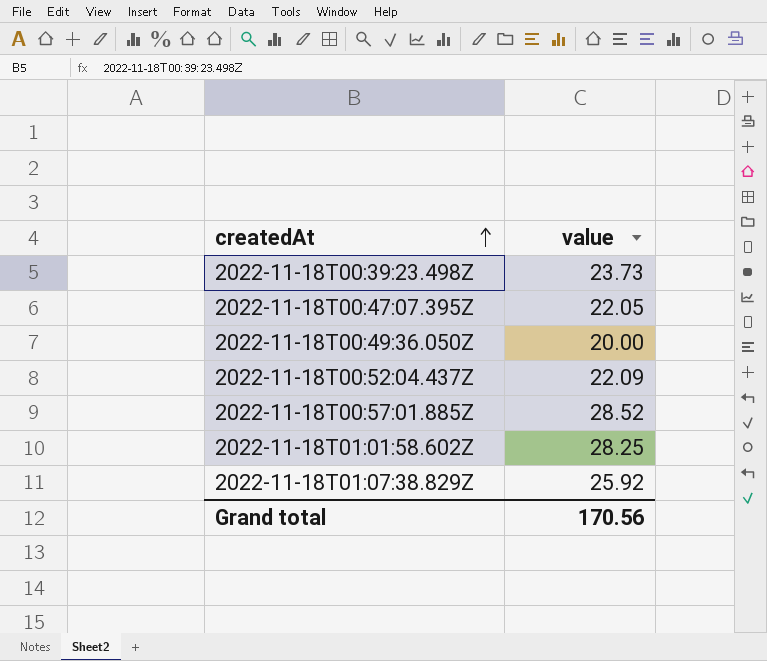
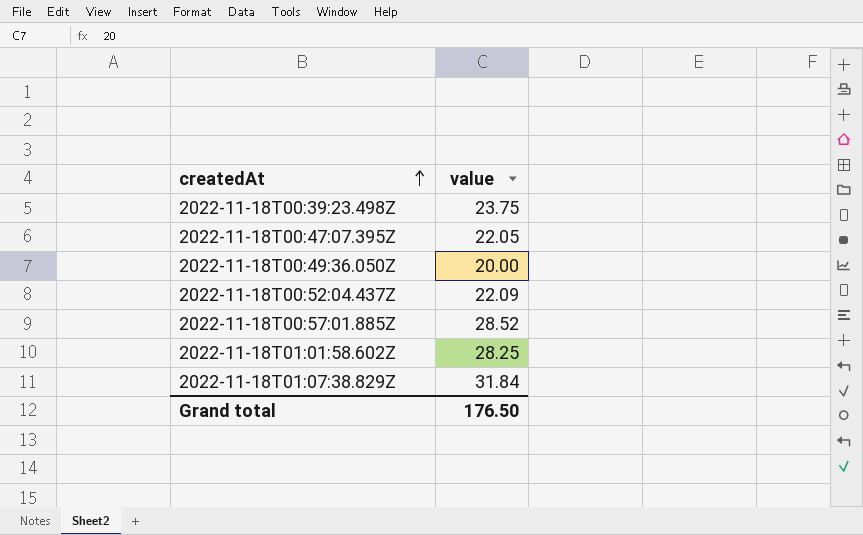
2022-11-18T00:39:23.498Z | value: 23.73 -> 23.75
2022-11-18T01:07:38.829Z | value: 25.92 -> 31.84
Grand total | value: 170.56 -> 176.50

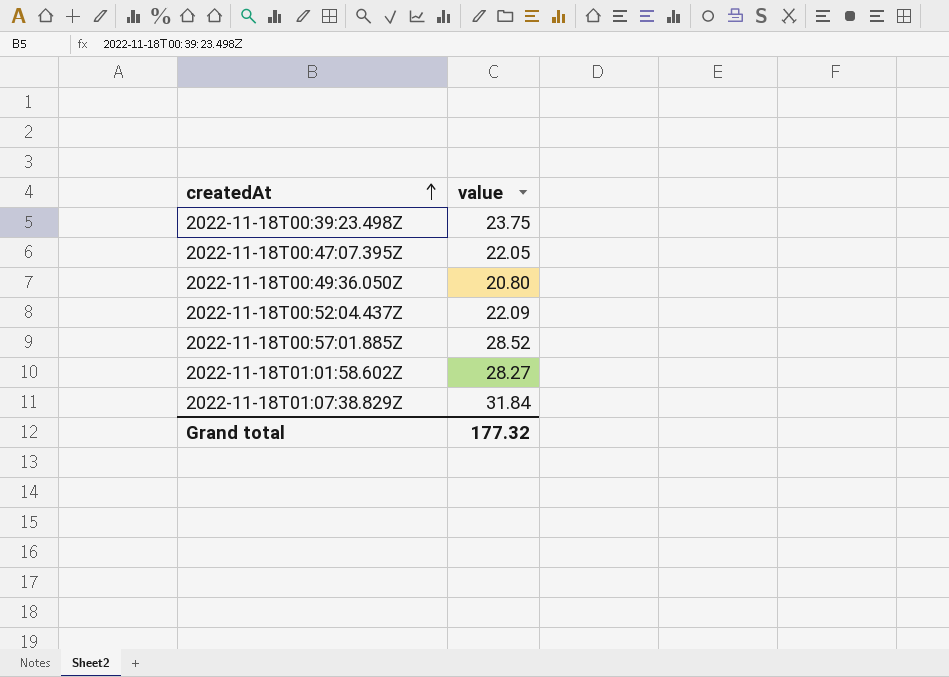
2022-11-18T00:49:36.050Z | value: 20.00 -> 20.80
2022-11-18T01:01:58.602Z | value: 28.25 -> 28.27
Grand total | value: 176.50 -> 177.32

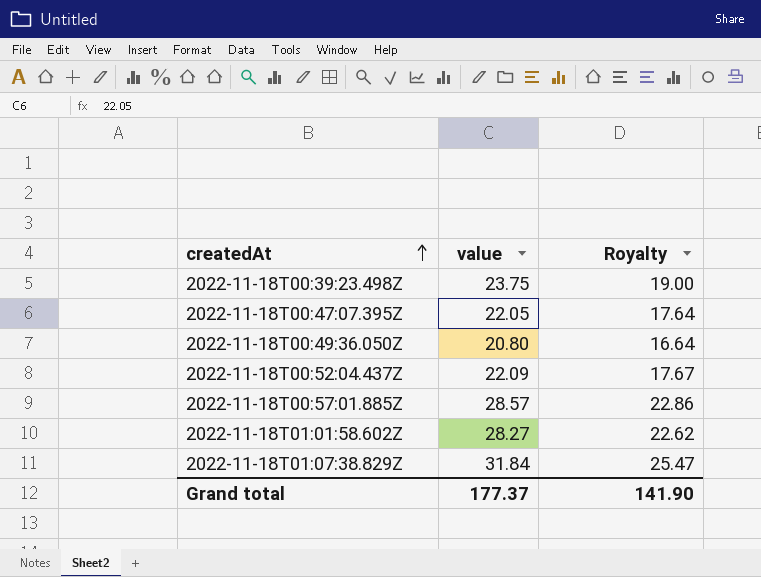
column Royalty | formula: none -> [value] * 0.8
2022-11-18T00:57:01.885Z | value: 28.52 -> 28.57
Grand total | value: 177.32 -> 177.37

